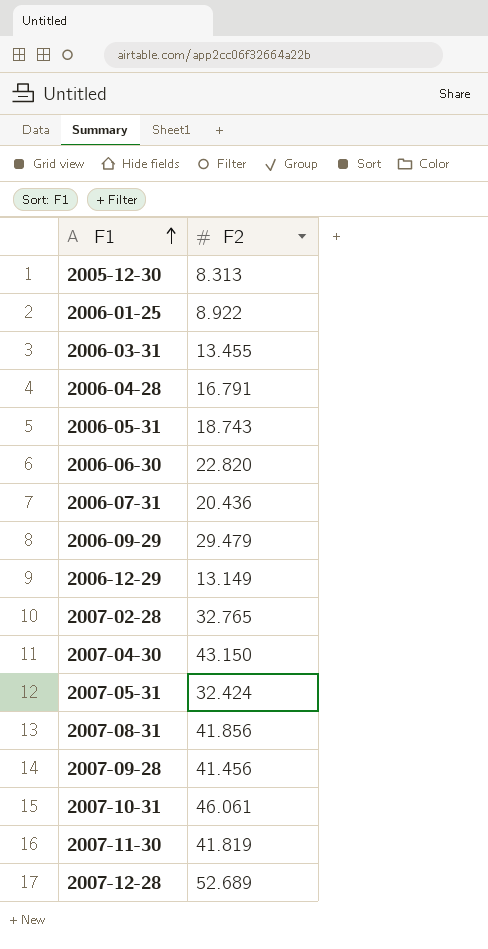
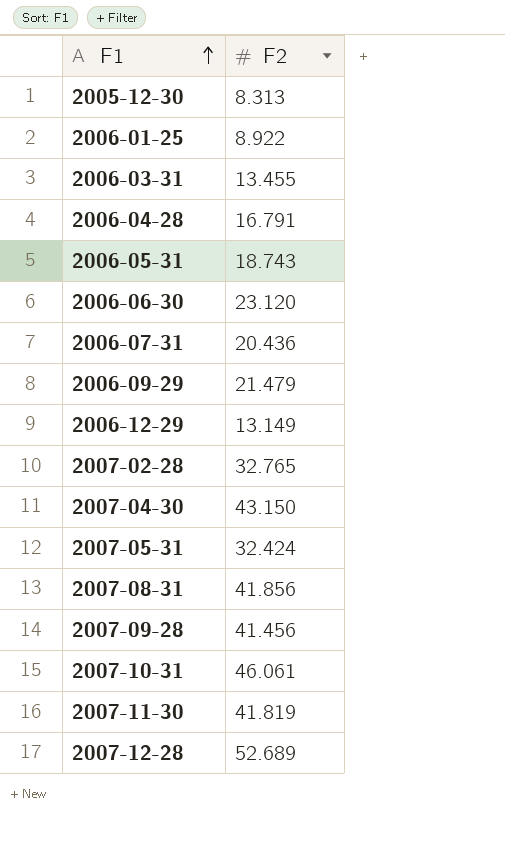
2006-06-30 | F2: 22.820 -> 23.120
2006-09-29 | F2: 29.479 -> 21.479

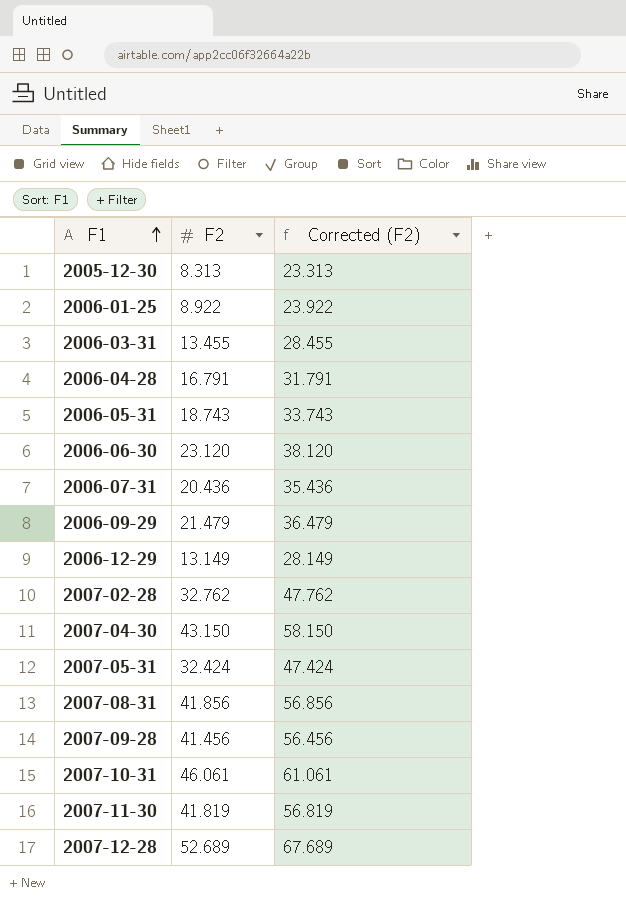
column Corrected (F2) | formula: none -> [F2] + 15
2007-02-28 | F2: 32.765 -> 32.762

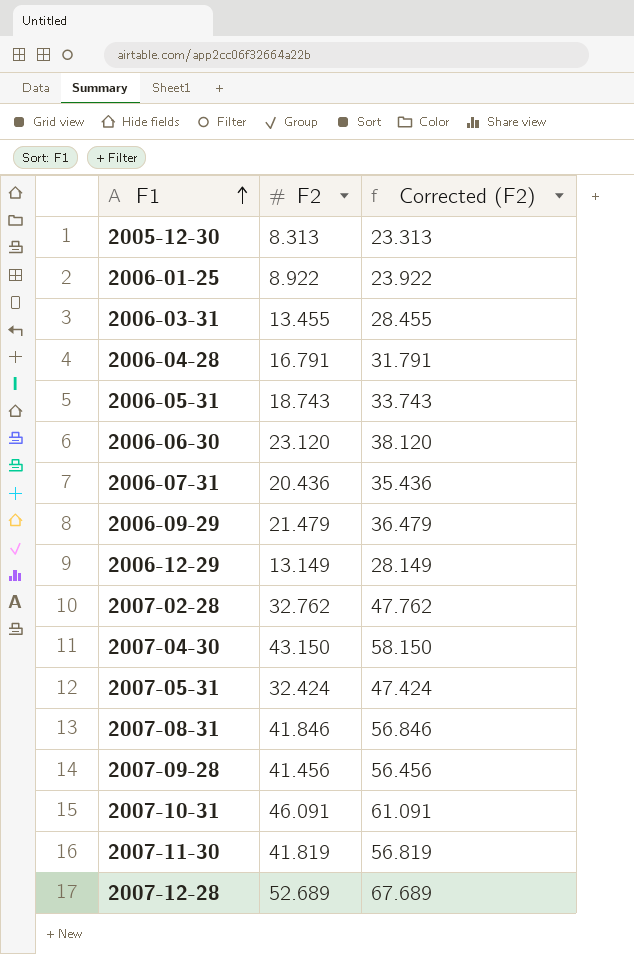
2007-08-31 | F2: 41.856 -> 41.846
2007-08-31 | Corrected (F2): 56.856 -> 56.846
2007-10-31 | F2: 46.061 -> 46.091
2007-10-31 | Corrected (F2): 61.061 -> 61.091

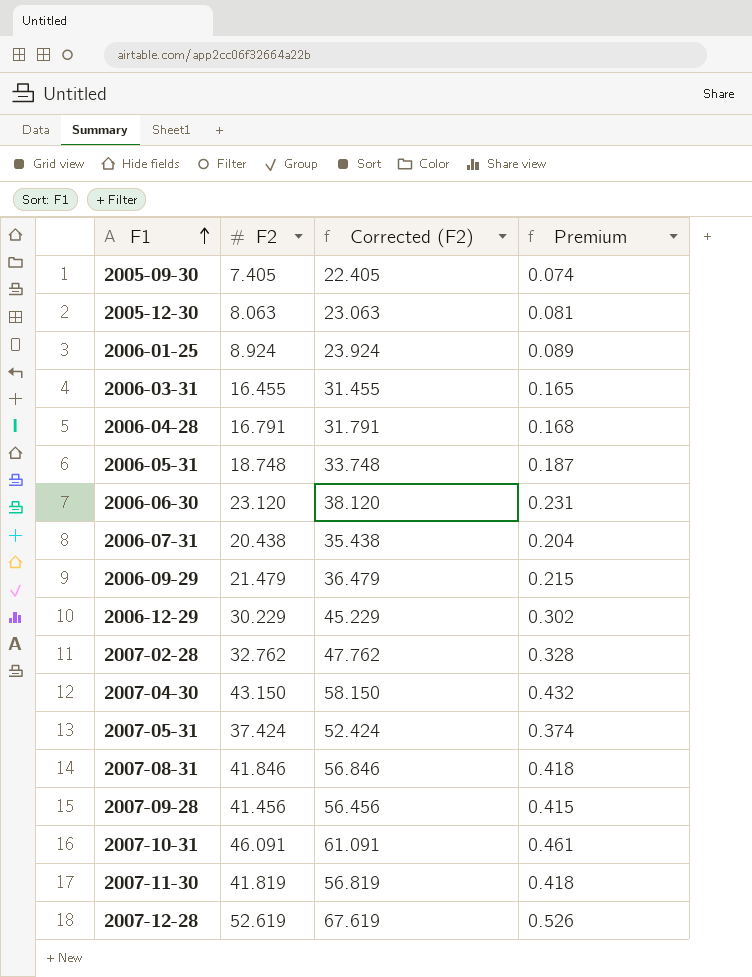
column Premium | formula: none -> [F2] * 0.01
row 2005-09-30: none -> 7.405 | 22.405 | 0.074
2005-12-30 | F2: 8.313 -> 8.063
2005-12-30 | Corrected (F2): 23.313 -> 23.063
2006-01-25 | F2: 8.922 -> 8.924
2006-01-25 | Corrected (F2): 23.922 -> 23.924
2006-03-31 | F2: 13.455 -> 16.455
2006-03-31 | Corrected (F2): 28.455 -> 31.455
2006-05-31 | F2: 18.743 -> 18.748
2006-05-31 | Corrected (F2): 33.743 -> 33.748
2006-07-31 | F2: 20.436 -> 20.438
2006-07-31 | Corrected (F2): 35.436 -> 35.438
2006-12-29 | F2: 13.149 -> 30.229
2006-12-29 | Corrected (F2): 28.149 -> 45.229
2007-05-31 | F2: 32.424 -> 37.424
2007-05-31 | Corrected (F2): 47.424 -> 52.424
2007-12-28 | F2: 52.689 -> 52.619
2007-12-28 | Corrected (F2): 67.689 -> 67.619

